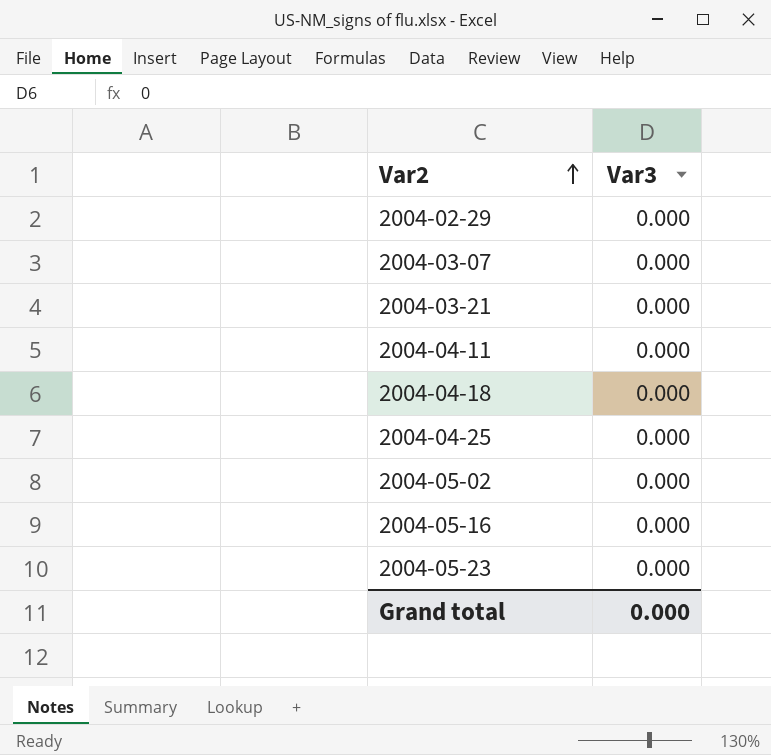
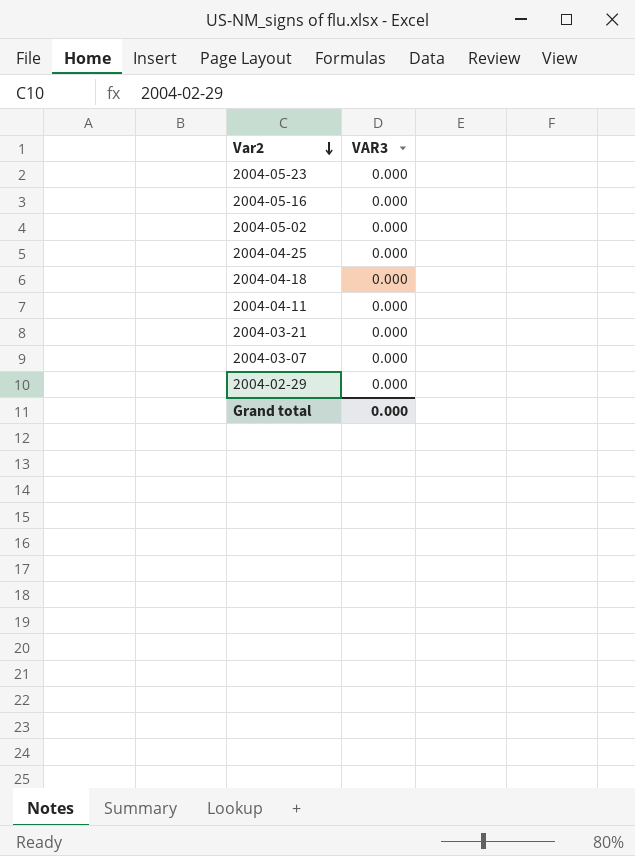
row order: Var2 ascending -> Var2 descending
column name: Var3 -> VAR3

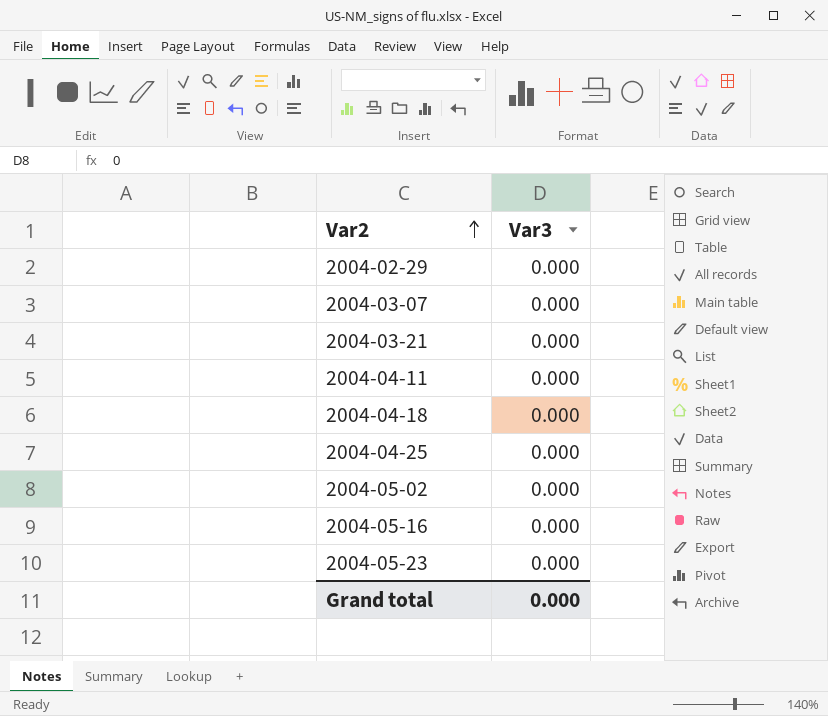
row order: Var2 descending -> Var2 ascending
column name: VAR3 -> Var3

